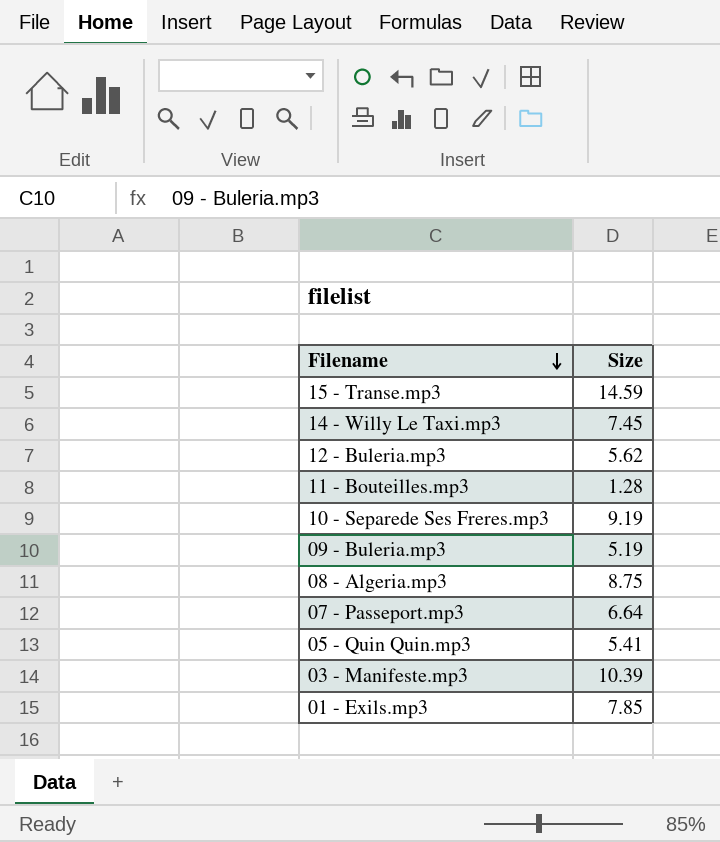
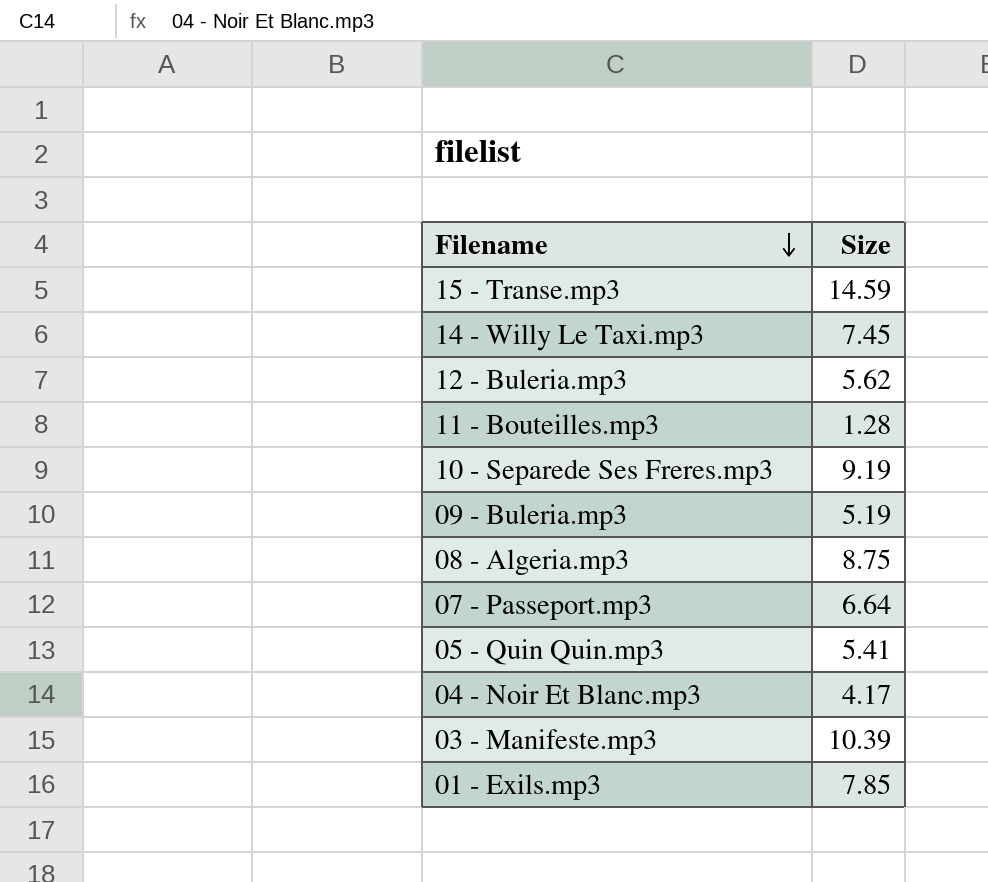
row 04 - Noir Et Blanc.mp3: none -> 4.17

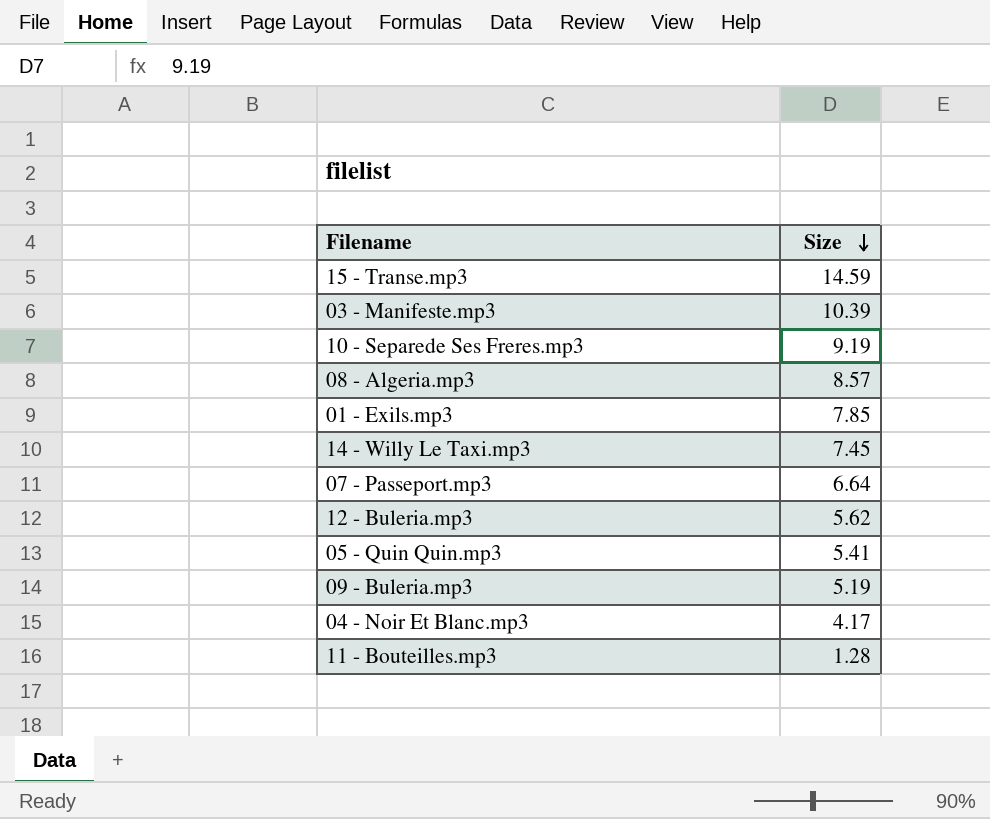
row order: Filename descending -> Size descending
08 - Algeria.mp3 | Size: 8.75 -> 8.57

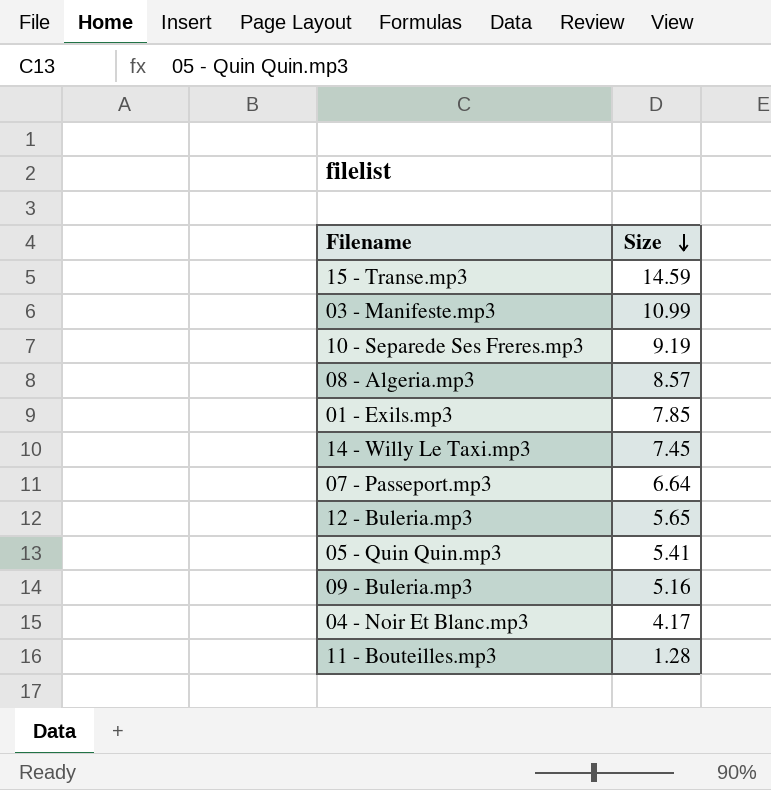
03 - Manifeste.mp3 | Size: 10.39 -> 10.99
12 - Buleria.mp3 | Size: 5.62 -> 5.65
09 - Buleria.mp3 | Size: 5.19 -> 5.16

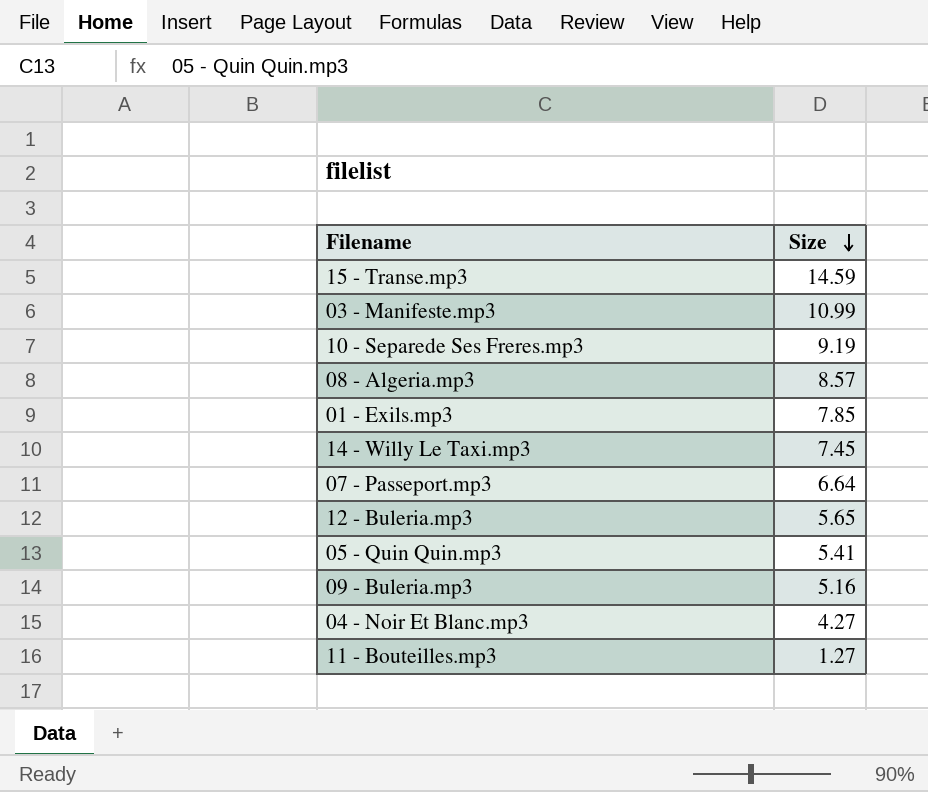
04 - Noir Et Blanc.mp3 | Size: 4.17 -> 4.27
11 - Bouteilles.mp3 | Size: 1.28 -> 1.27

